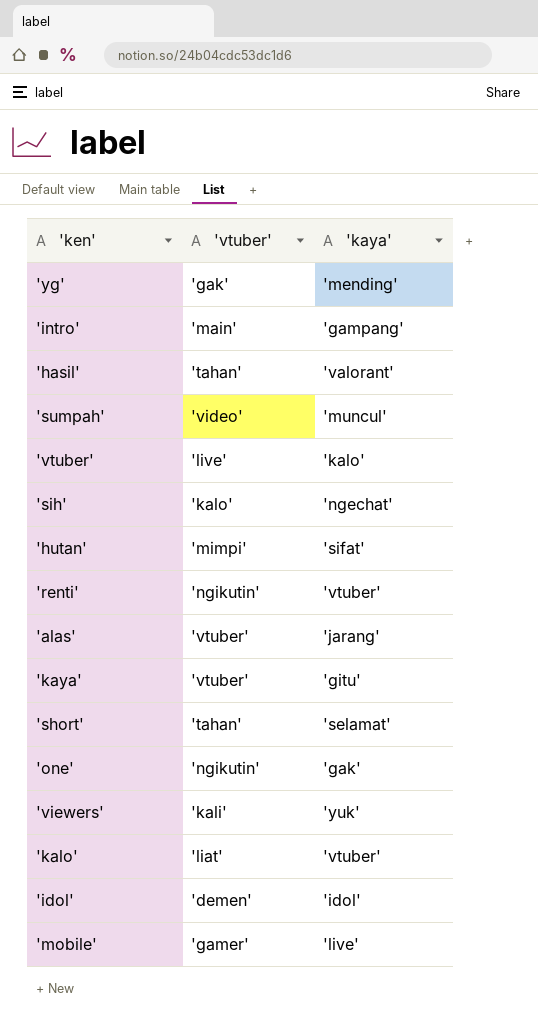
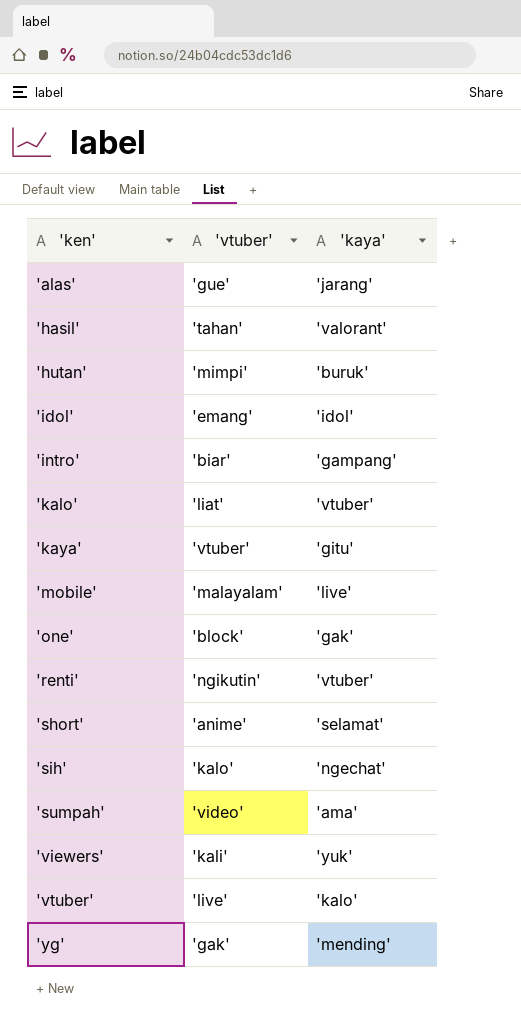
row order: none -> 'ken' ascending
'alas' | 'vtuber': 'vtuber' -> 'gue'
'hutan' | 'kaya': 'sifat' -> 'buruk'
'idol' | 'vtuber': 'demen' -> 'emang'
'intro' | 'vtuber': 'main' -> 'biar'
'mobile' | 'vtuber': 'gamer' -> 'malayalam'
'one' | 'vtuber': 'ngikutin' -> 'block'
'short' | 'vtuber': 'tahan' -> 'anime'
'sumpah' | 'kaya': 'muncul' -> 'ama'

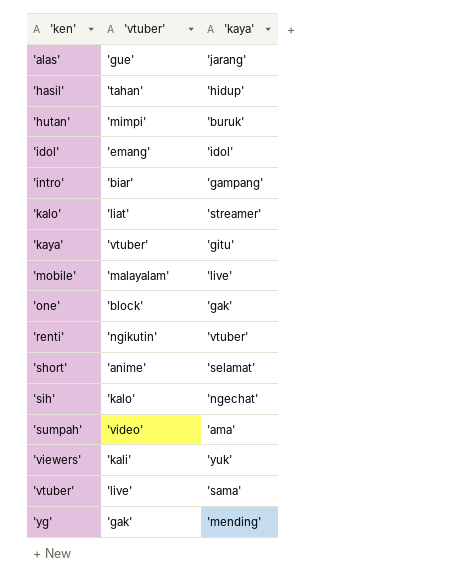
'hasil' | 'kaya': 'valorant' -> 'hidup'
'kalo' | 'kaya': 'vtuber' -> 'streamer'
'vtuber' | 'kaya': 'kalo' -> 'sama'

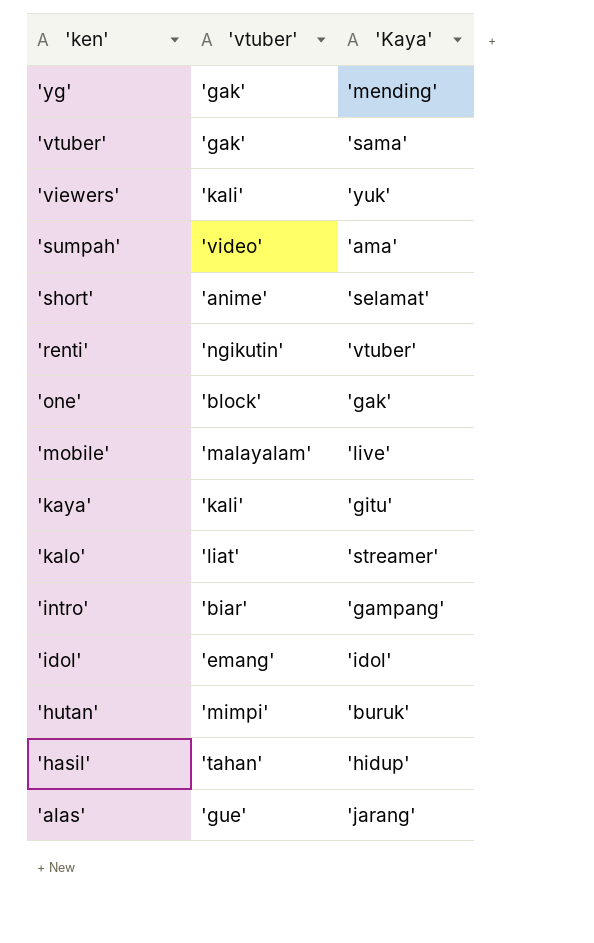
row order: 'ken' ascending -> 'ken' descending
column name: 'kaya' -> 'Kaya'
row 'sih': 'kalo' | 'ngechat' -> none
'vtuber' | 'vtuber': 'live' -> 'gak'
'kaya' | 'vtuber': 'vtuber' -> 'kali'

